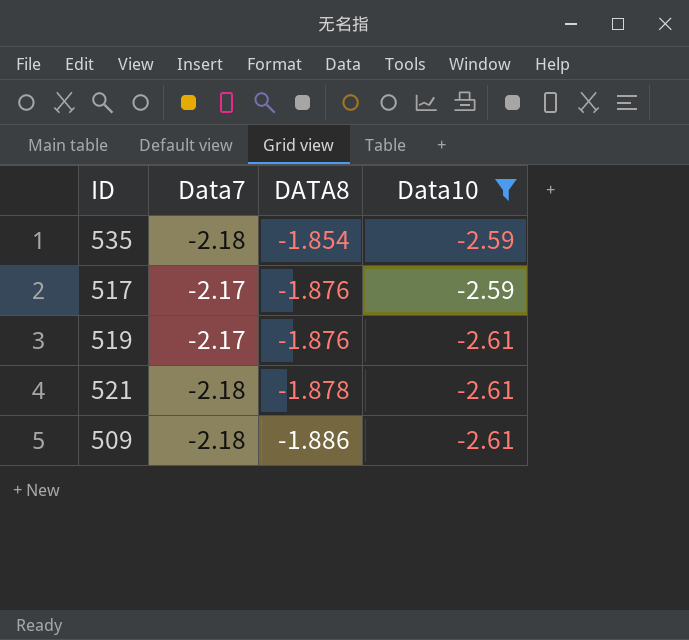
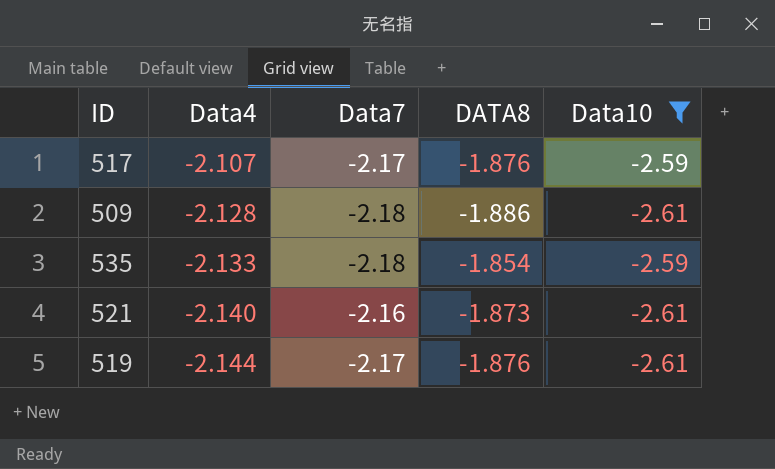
row order: DATA8 descending -> Data4 descending
column Data4 | position: none -> 2
521 | Data7: -2.18 -> -2.16
521 | DATA8: -1.878 -> -1.873

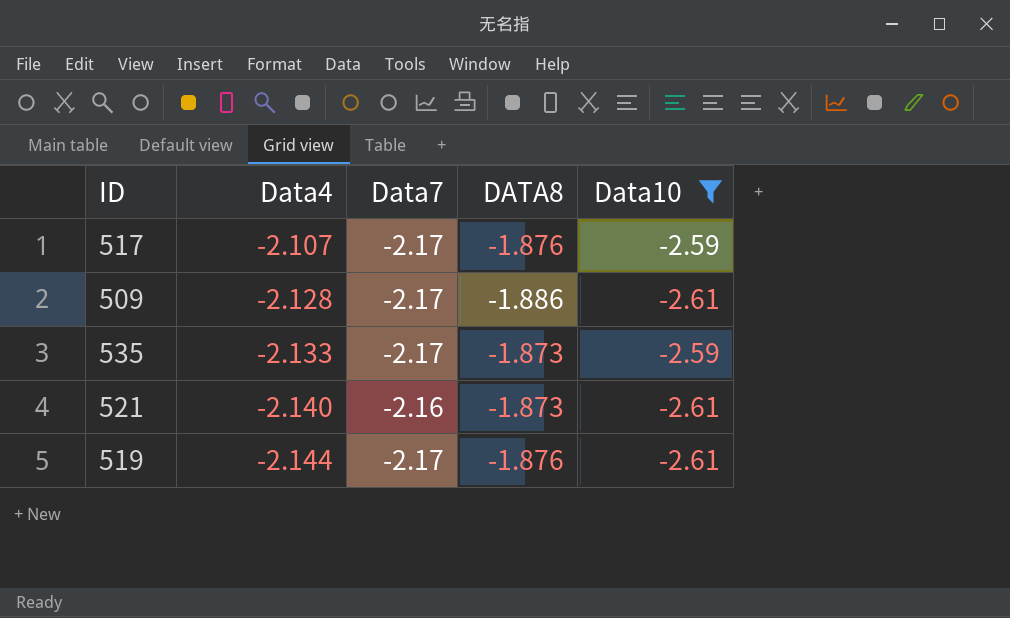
509 | Data7: -2.18 -> -2.17
535 | Data7: -2.18 -> -2.17
535 | DATA8: -1.854 -> -1.873

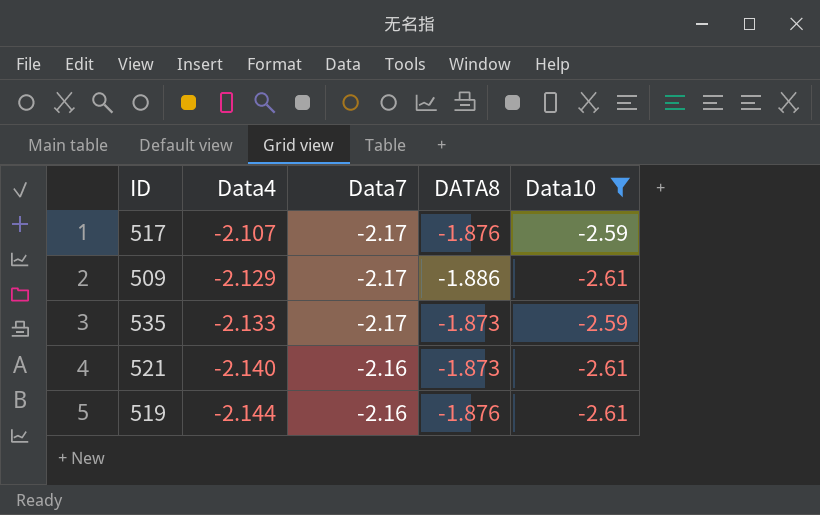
509 | Data4: -2.128 -> -2.129
519 | Data7: -2.17 -> -2.16

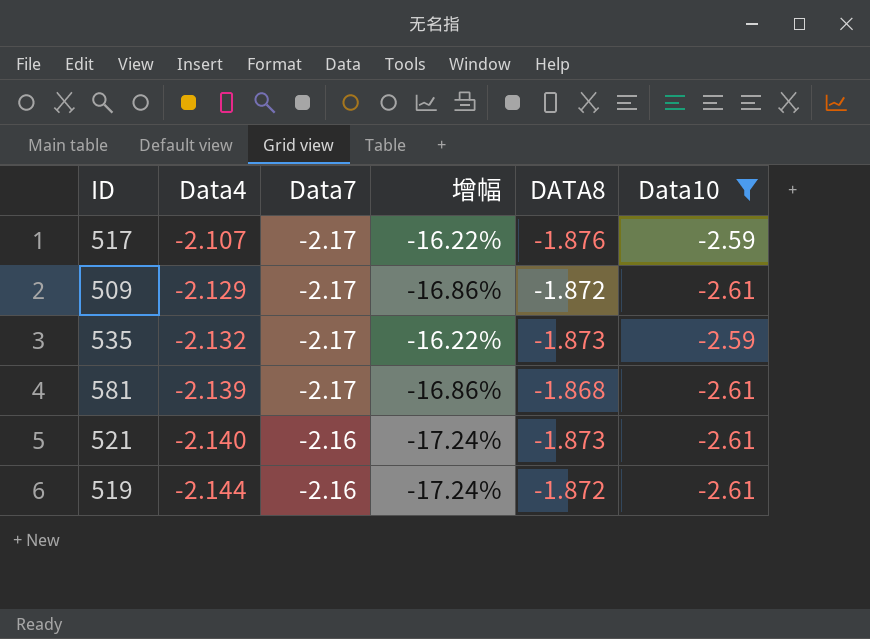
column 增幅 | formula: none -> ([Data7] - [Data10]) / [Data10]
509 | DATA8: -1.886 -> -1.872
535 | Data4: -2.133 -> -2.132
row 581: none -> -2.139 | -2.17 | -16.86% | -1.868 | -2.61
519 | DATA8: -1.876 -> -1.872

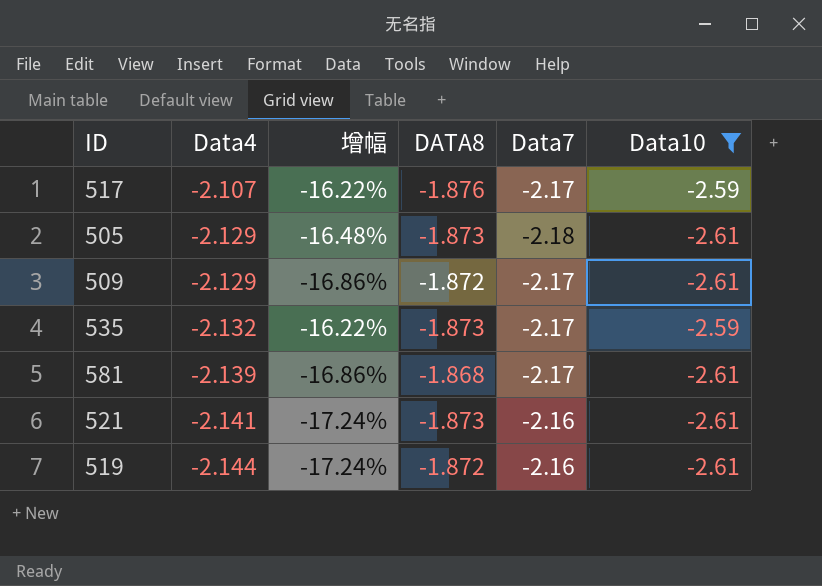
column Data7 | position: 3 -> 5
row 505: none -> -2.129 | -16.48% | -1.873 | -2.18 | -2.61
521 | Data4: -2.140 -> -2.141

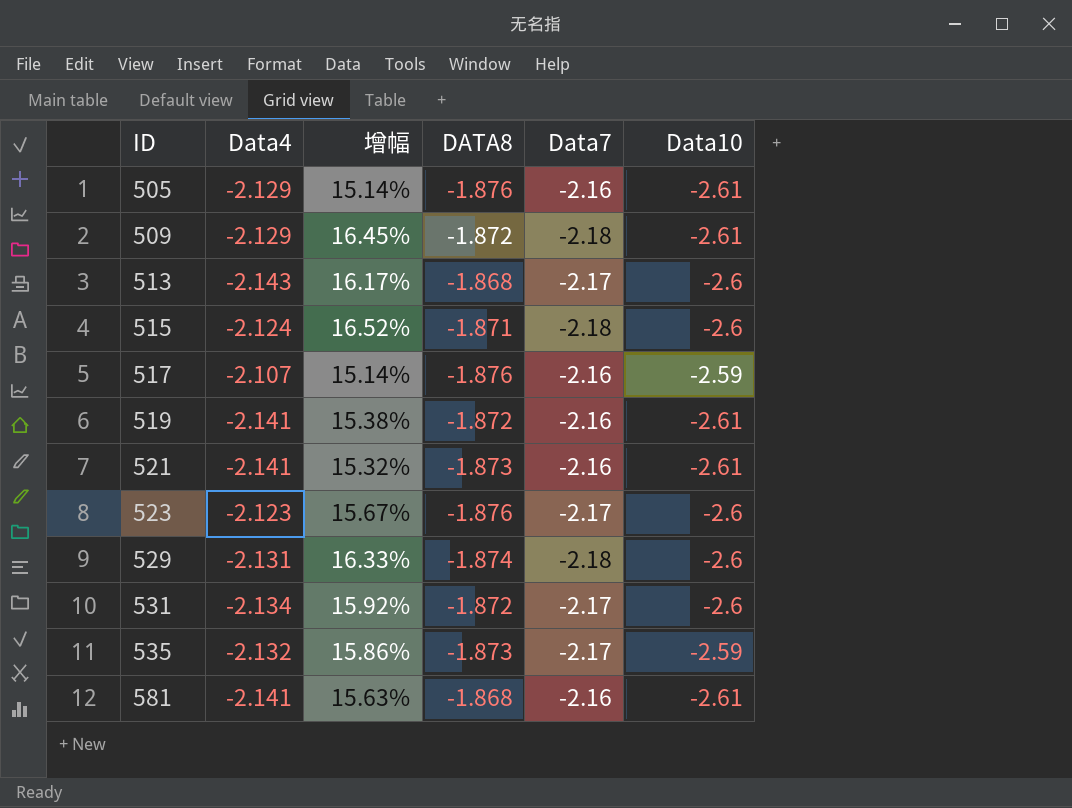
filter: Data10 != -2.6 -> none
row order: Data4 descending -> ID ascending
column 增幅 | formula: ([Data7] - [Data10]) / [Data10] -> ([Data7] - [DATA8]) / [DATA8]
505 | DATA8: -1.873 -> -1.876
505 | Data7: -2.18 -> -2.16
509 | Data7: -2.17 -> -2.18
517 | Data7: -2.17 -> -2.16
519 | Data4: -2.144 -> -2.141
581 | Data4: -2.139 -> -2.141
581 | Data7: -2.17 -> -2.16

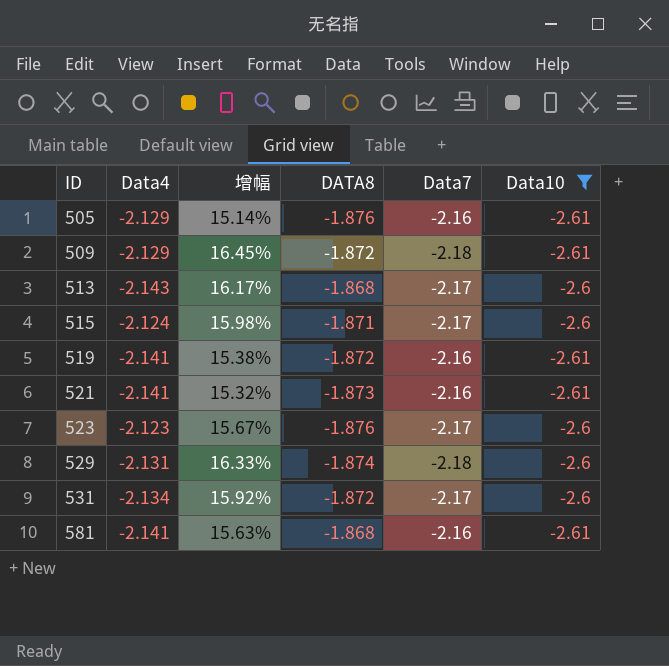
filter: none -> Data10 != -2.59
515 | 增幅: 16.52% -> 15.98%
515 | Data7: -2.18 -> -2.17

